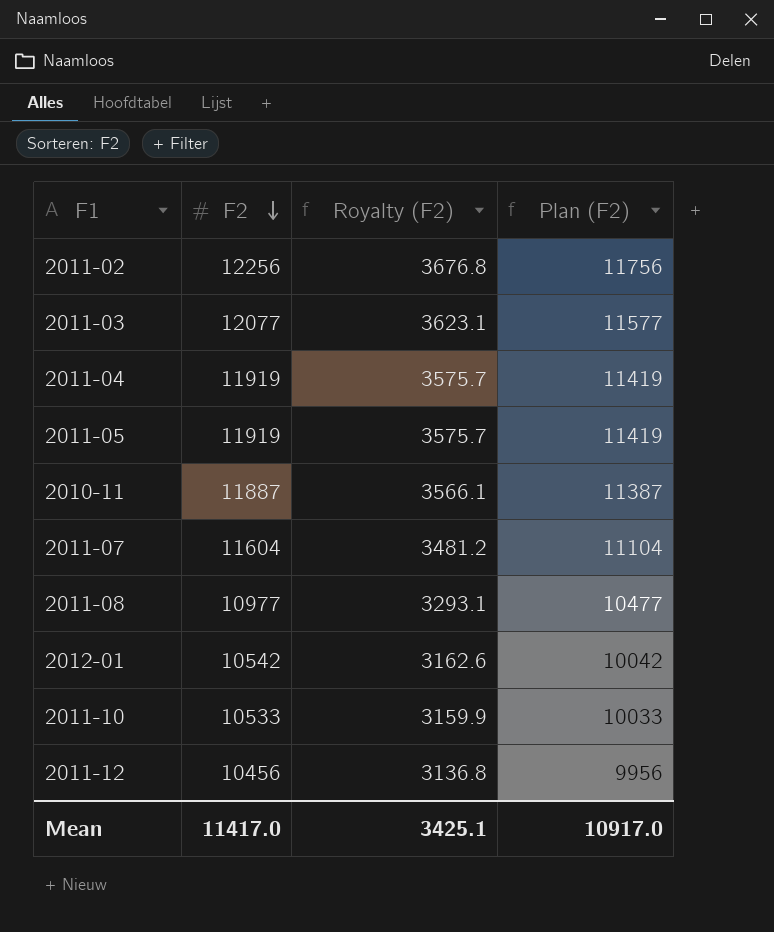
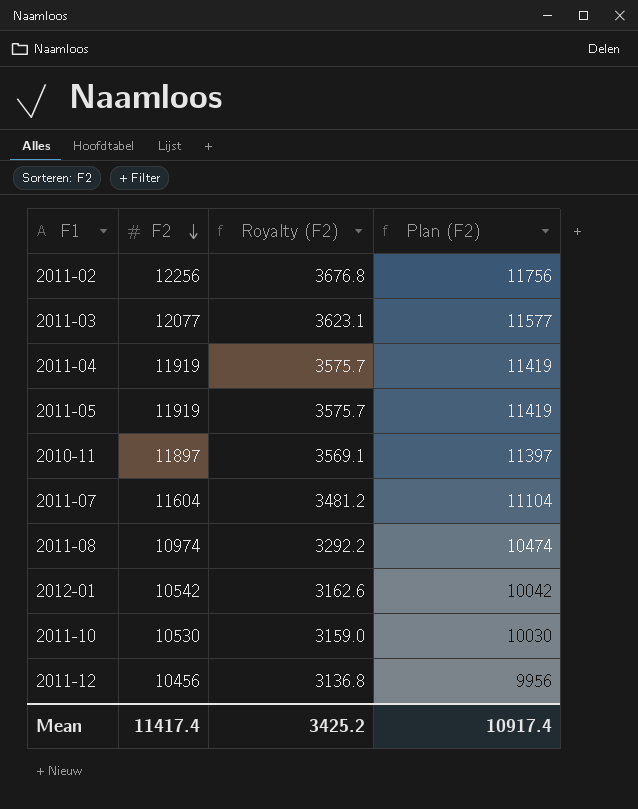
2010-11 | F2: 11887 -> 11897
2010-11 | Royalty (F2): 3566.1 -> 3569.1
2010-11 | Plan (F2): 11387 -> 11397
2011-08 | F2: 10977 -> 10974
2011-08 | Royalty (F2): 3293.1 -> 3292.2
2011-08 | Plan (F2): 10477 -> 10474
2011-10 | F2: 10533 -> 10530
2011-10 | Royalty (F2): 3159.9 -> 3159.0
2011-10 | Plan (F2): 10033 -> 10030
Mean | F2: 11417.0 -> 11417.4
Mean | Royalty (F2): 3425.1 -> 3425.2
Mean | Plan (F2): 10917.0 -> 10917.4

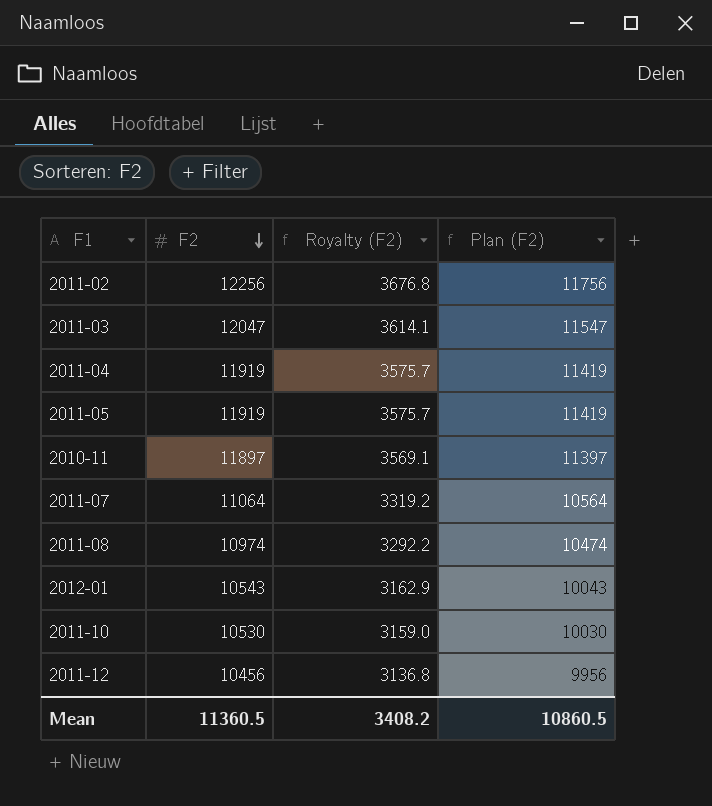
2011-03 | F2: 12077 -> 12047
2011-03 | Royalty (F2): 3623.1 -> 3614.1
2011-03 | Plan (F2): 11577 -> 11547
2011-07 | F2: 11604 -> 11064
2011-07 | Royalty (F2): 3481.2 -> 3319.2
2011-07 | Plan (F2): 11104 -> 10564
2012-01 | F2: 10542 -> 10543
2012-01 | Royalty (F2): 3162.6 -> 3162.9
2012-01 | Plan (F2): 10042 -> 10043
Mean | F2: 11417.4 -> 11360.5
Mean | Royalty (F2): 3425.2 -> 3408.2
Mean | Plan (F2): 10917.4 -> 10860.5

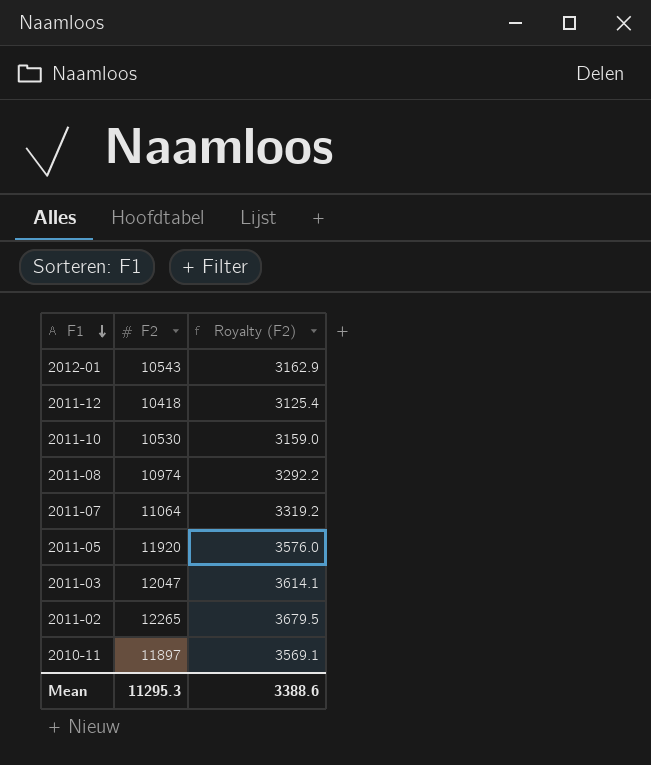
row order: F2 descending -> F1 descending
column Plan (F2) | formula: [F2] - 500 -> none
row 2011-04: 11919 | 3575.7 | 11419 -> none
2011-12 | F2: 10456 -> 10418
2011-12 | Royalty (F2): 3136.8 -> 3125.4
2011-05 | F2: 11919 -> 11920
2011-05 | Royalty (F2): 3575.7 -> 3576.0
2011-02 | F2: 12256 -> 12265
2011-02 | Royalty (F2): 3676.8 -> 3679.5
Mean | F2: 11360.5 -> 11295.3
Mean | Royalty (F2): 3408.2 -> 3388.6

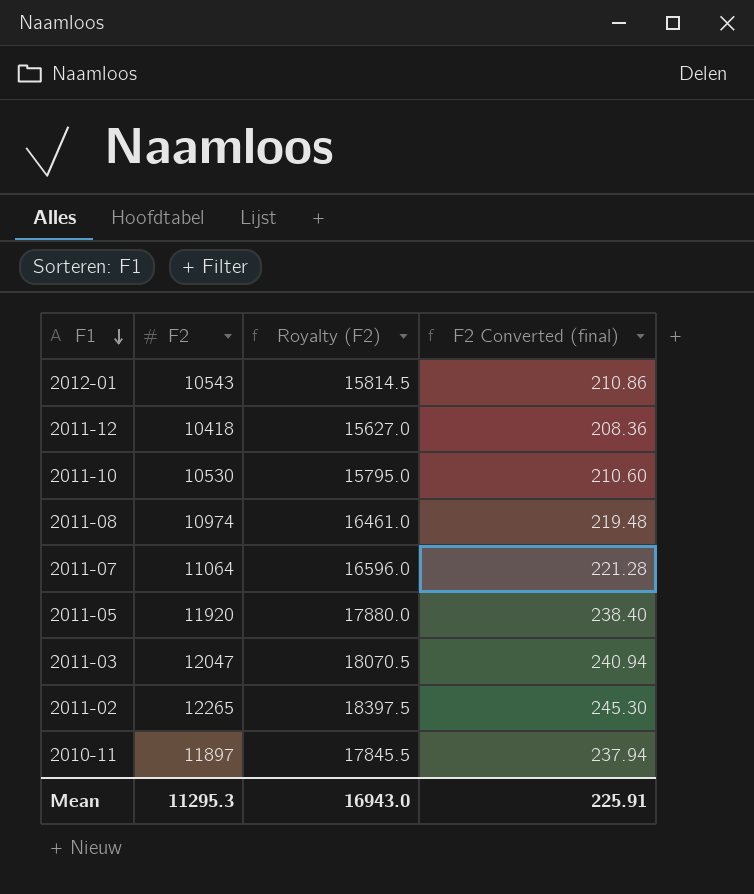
column Royalty (F2) | formula: [F2] * 0.3 -> [F2] * 1.5
column F2 Converted (final) | formula: none -> [F2] * 0.02
Mean | Royalty (F2): 3388.6 -> 16943.0

